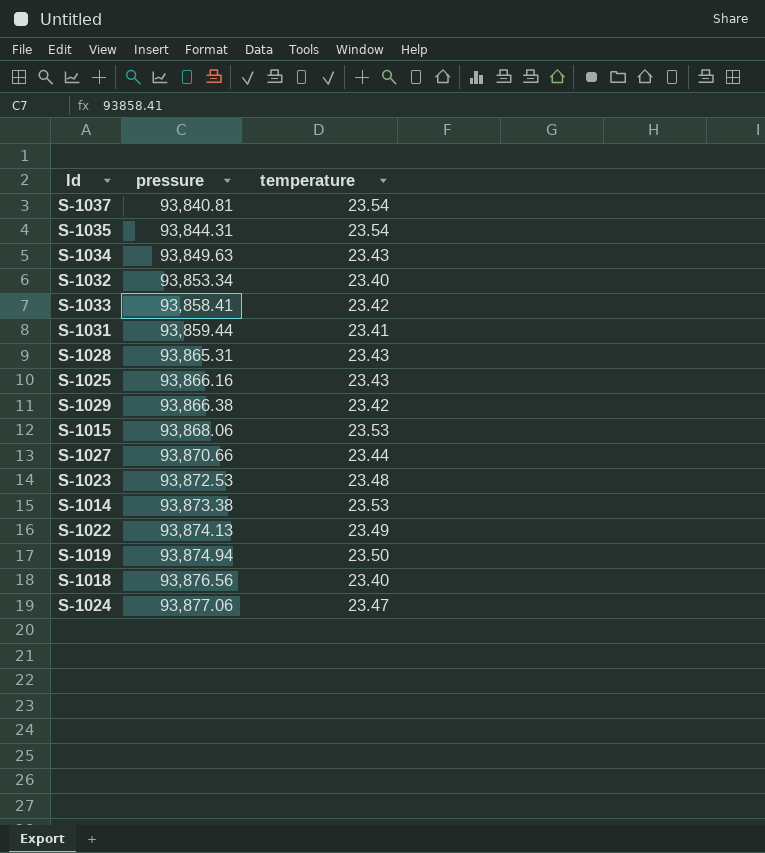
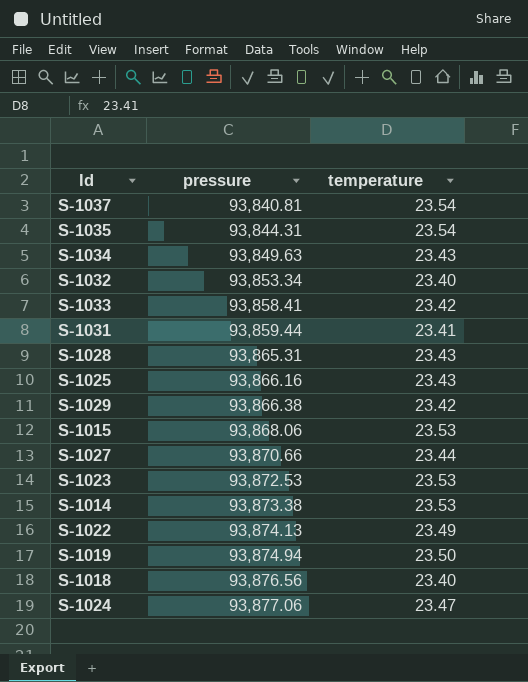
S-1023 | temperature: 23.48 -> 23.53

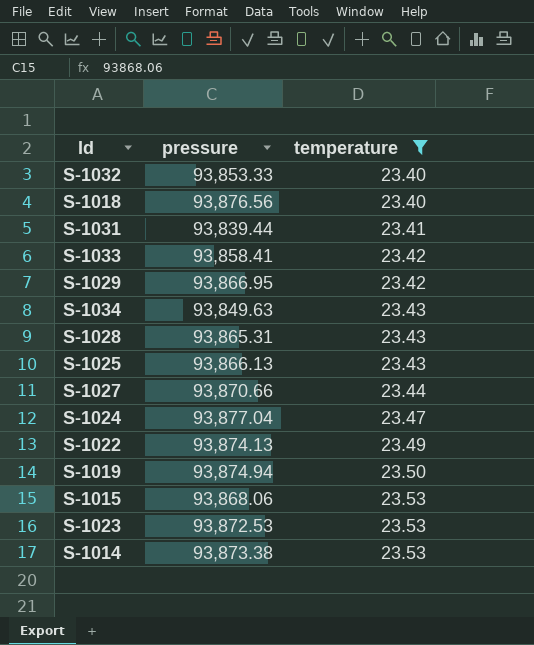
filter: none -> temperature != 23.54
row order: pressure ascending -> temperature ascending
S-1032 | pressure: 93,853.34 -> 93,853.33
S-1031 | pressure: 93,859.44 -> 93,839.44
S-1029 | pressure: 93,866.38 -> 93,866.95
S-1025 | pressure: 93,866.16 -> 93,866.13
S-1024 | pressure: 93,877.06 -> 93,877.04

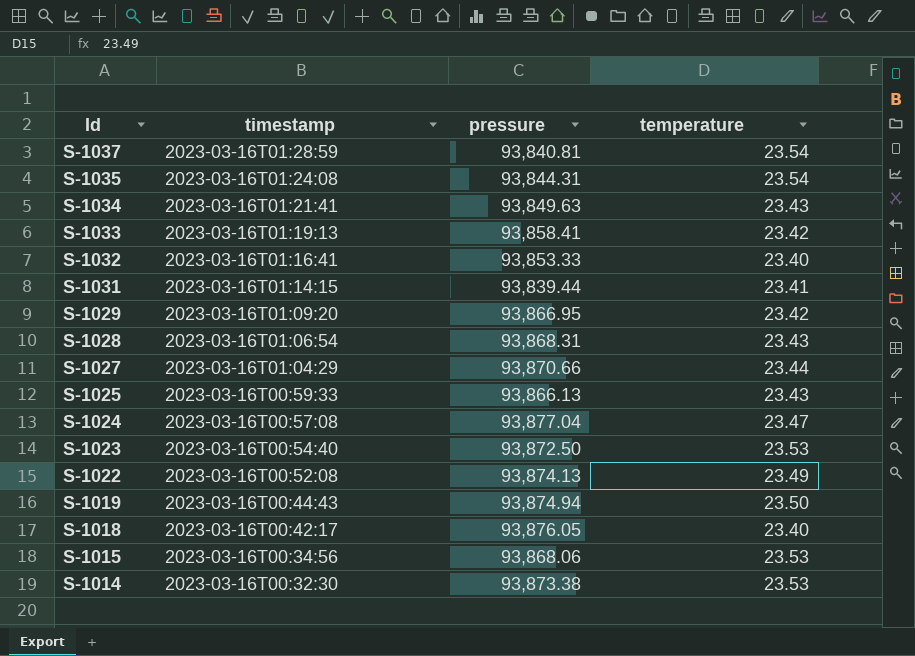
filter: temperature != 23.54 -> none
row order: temperature ascending -> Id descending
column timestamp | position: none -> 2
S-1028 | pressure: 93,865.31 -> 93,868.31
S-1023 | pressure: 93,872.53 -> 93,872.50
S-1018 | pressure: 93,876.56 -> 93,876.05

